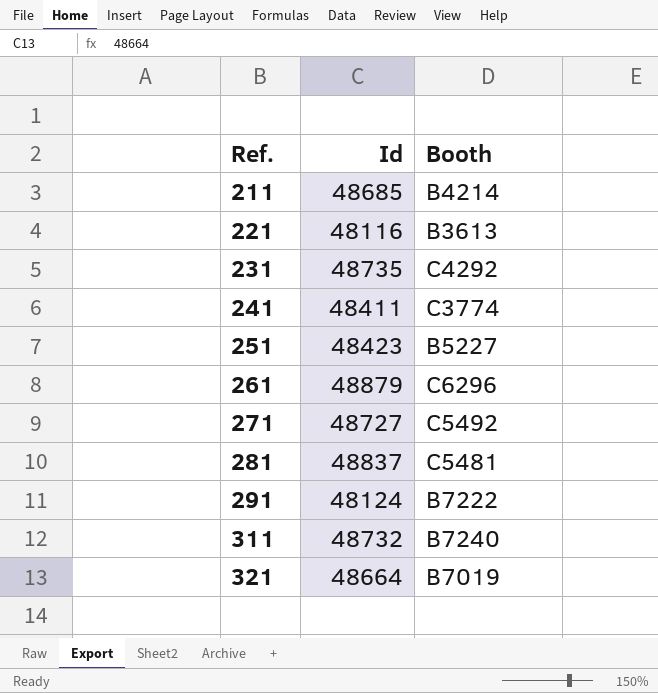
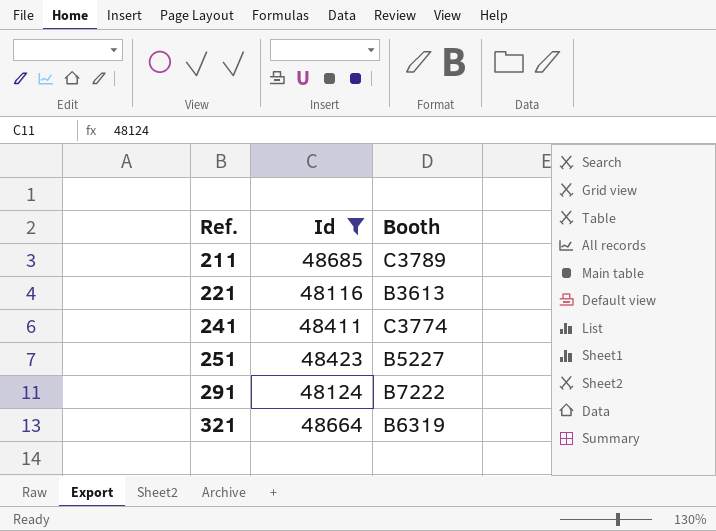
filter: none -> Id <= 48685
211 | Booth: B4214 -> C3789
321 | Booth: B7019 -> B6319

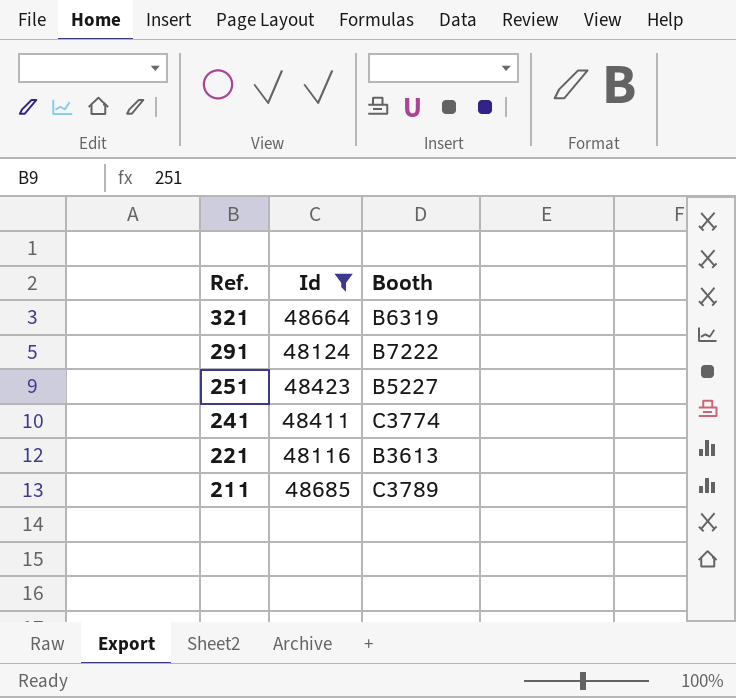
row order: Ref. ascending -> Ref. descending

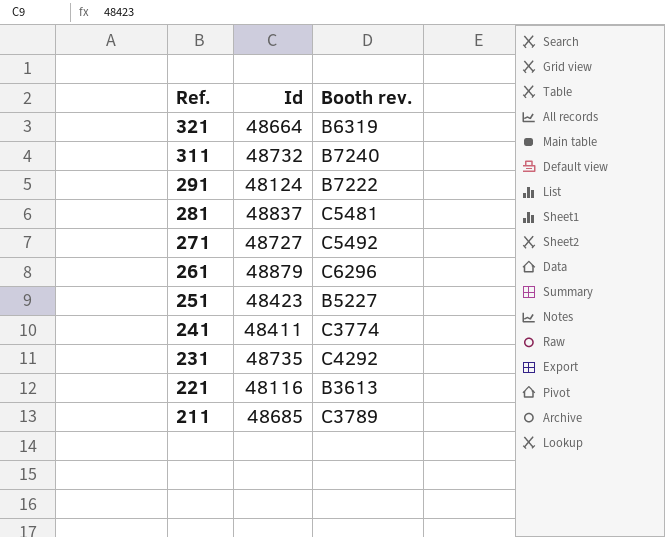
filter: Id <= 48685 -> none
column name: Booth -> Booth rev.

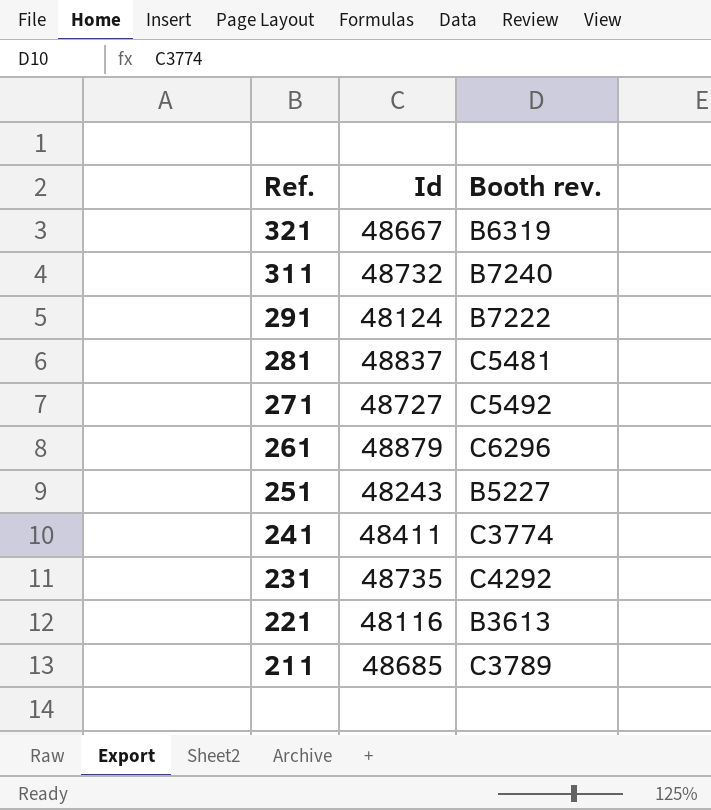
321 | Id: 48664 -> 48667
251 | Id: 48423 -> 48243

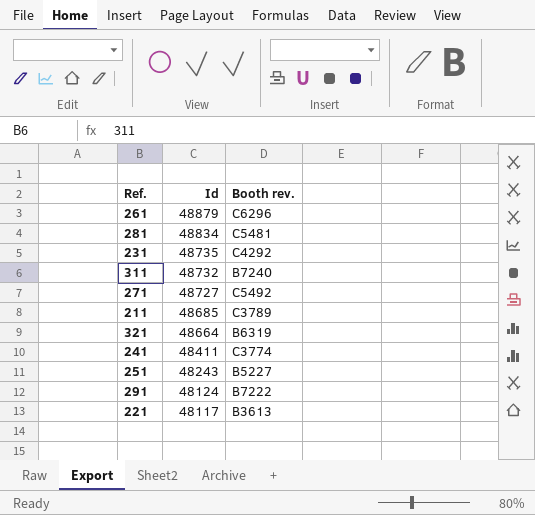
row order: Ref. descending -> Id descending
281 | Id: 48837 -> 48834
321 | Id: 48667 -> 48664
221 | Id: 48116 -> 48117

